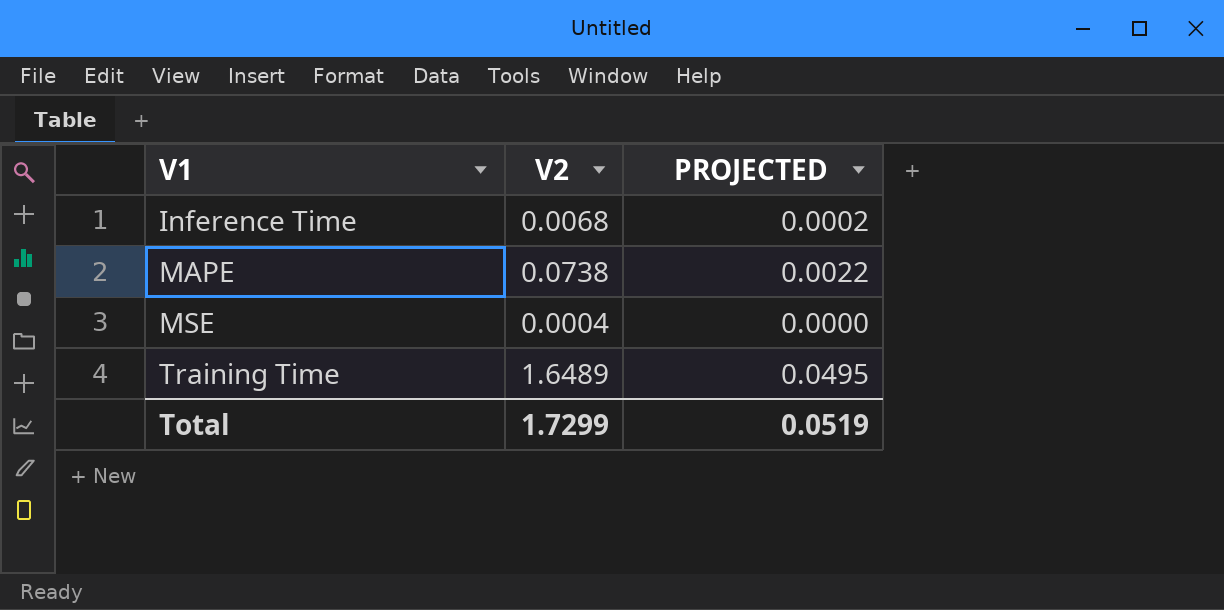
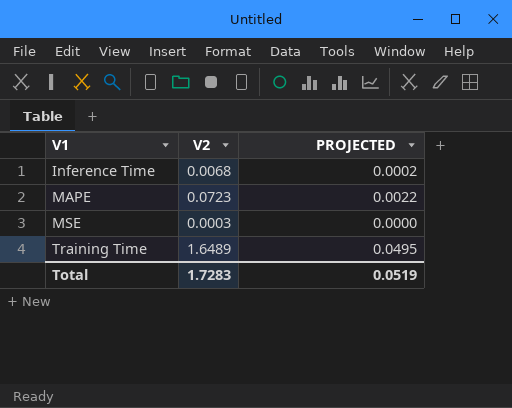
MAPE | V2: 0.0738 -> 0.0723
MSE | V2: 0.0004 -> 0.0003
Total | V2: 1.7299 -> 1.7283

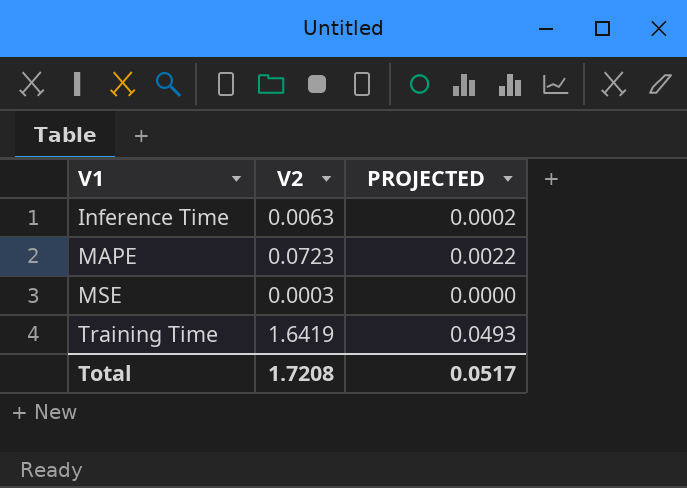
Inference Time | V2: 0.0068 -> 0.0063
Training Time | V2: 1.6489 -> 1.6419
Training Time | PROJECTED: 0.0495 -> 0.0493
Total | V2: 1.7283 -> 1.7208
Total | PROJECTED: 0.0519 -> 0.0517

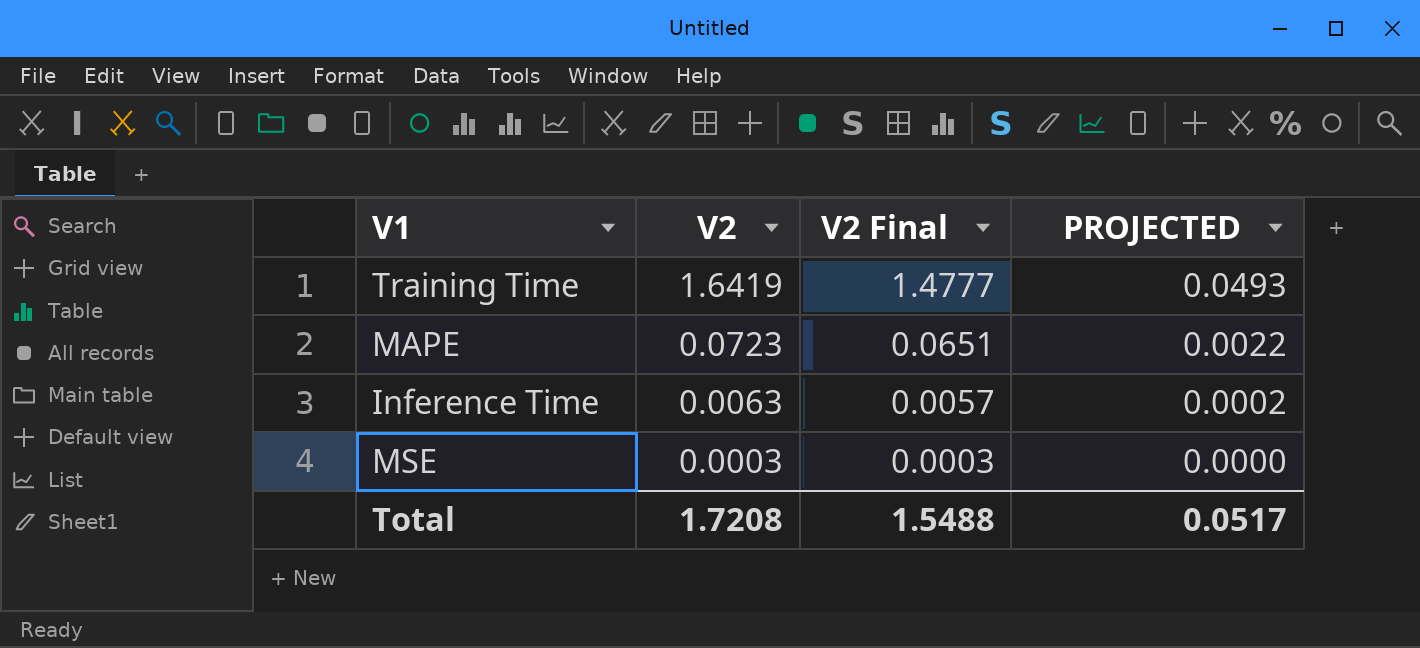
row order: V1 ascending -> V2 descending
column V2 Final | formula: none -> [V2] * 0.9

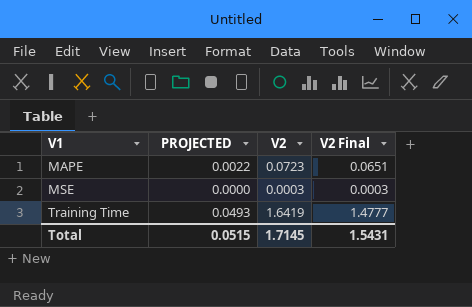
row order: V2 descending -> V1 ascending
column PROJECTED | position: 4 -> 2
row Inference Time: 0.0063 | 0.0057 | 0.0002 -> none
Total | PROJECTED: 0.0517 -> 0.0515
Total | V2: 1.7208 -> 1.7145
Total | V2 Final: 1.5488 -> 1.5431

